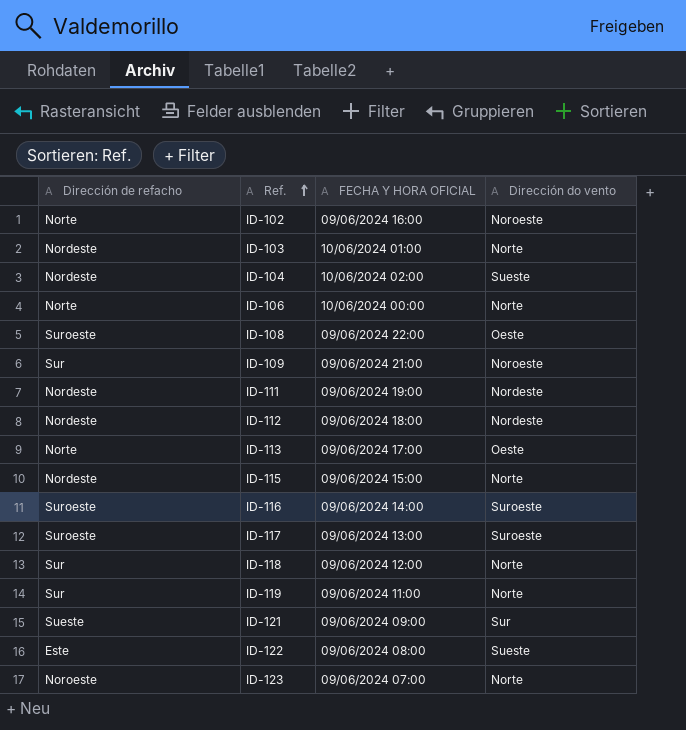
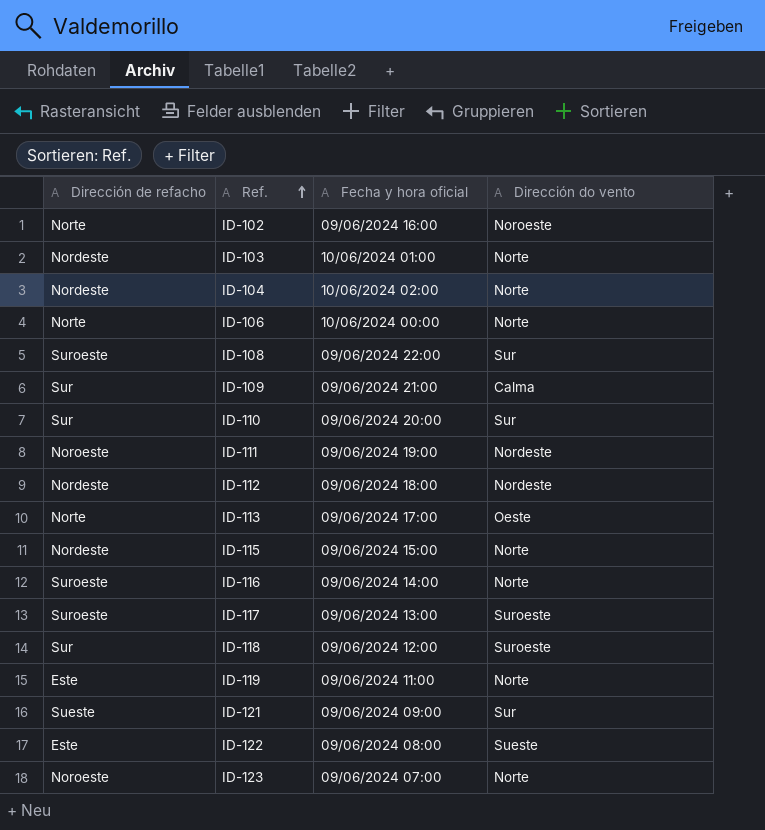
column name: FECHA Y HORA OFICIAL -> Fecha y hora oficial
ID-104 | Dirección do vento: Sueste -> Norte
ID-108 | Dirección do vento: Oeste -> Sur
ID-109 | Dirección do vento: Noroeste -> Calma
row ID-110: none -> Sur | 09/06/2024 20:00 | Sur
ID-111 | Dirección de refacho: Nordeste -> Noroeste
ID-116 | Dirección do vento: Suroeste -> Norte
ID-118 | Dirección do vento: Norte -> Suroeste
ID-119 | Dirección de refacho: Sur -> Este

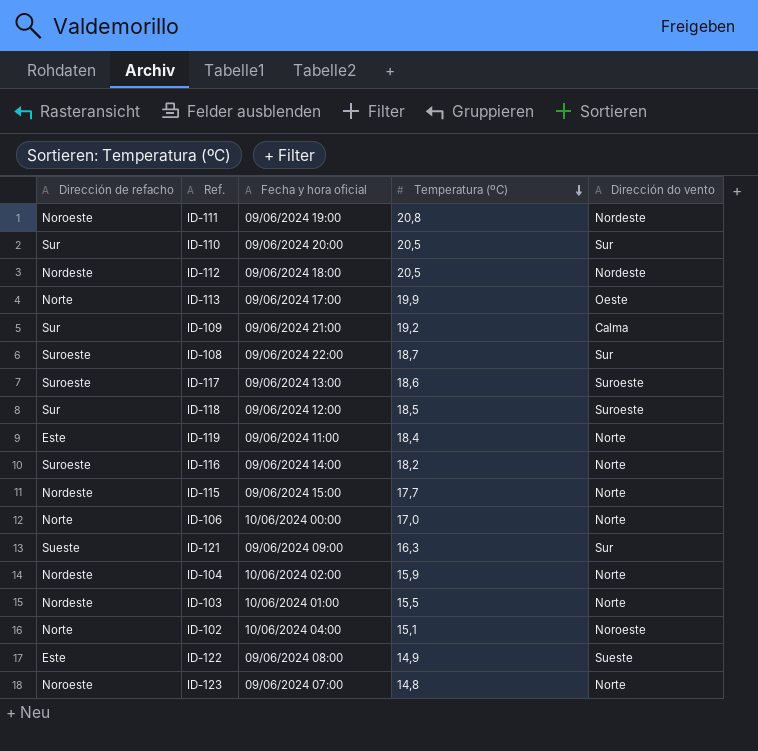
row order: Ref. ascending -> Temperatura (ºC) descending
column Temperatura (ºC) | position: none -> 4
ID-102 | Fecha y hora oficial: 09/06/2024 16:00 -> 10/06/2024 04:00

